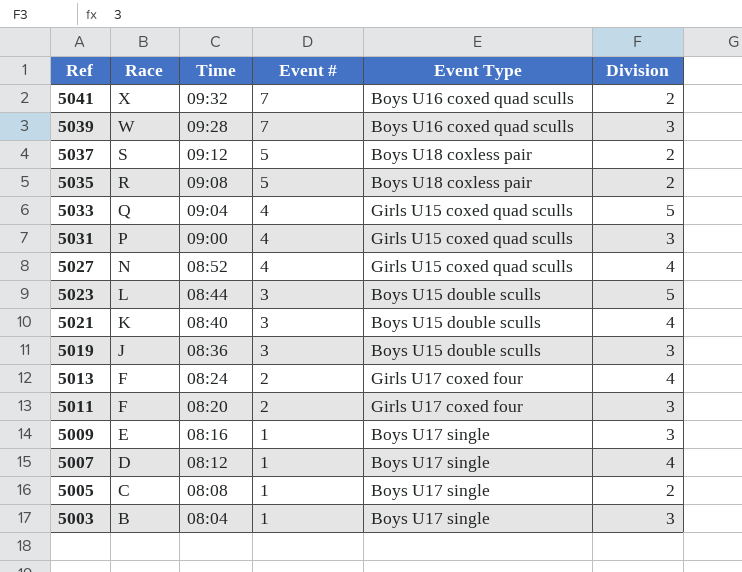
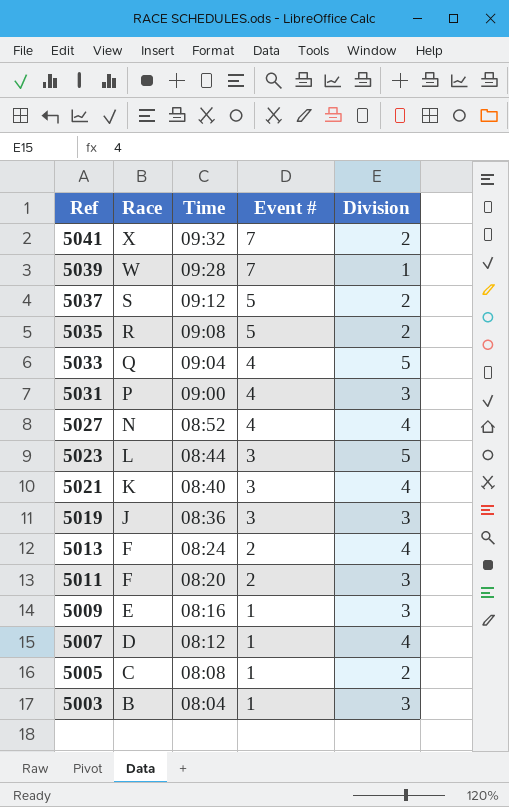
column Event Type | position: 5 -> none
5039 | Division: 3 -> 1

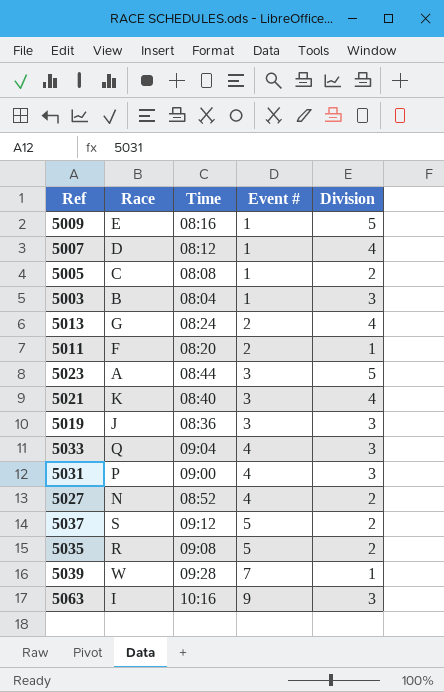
row order: Ref descending -> Event # ascending
row 5041: X | 09:32 | 7 | 2 -> none
5009 | Division: 3 -> 5
5013 | Race: F -> G
5011 | Division: 3 -> 1
5023 | Race: L -> A
5033 | Division: 5 -> 3
5027 | Division: 4 -> 2
row 5063: none -> I | 10:16 | 9 | 3

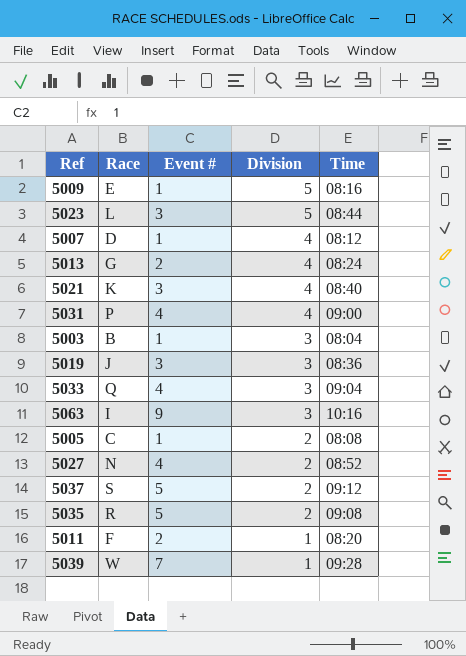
row order: Event # ascending -> Division descending
column Time | position: 3 -> 5
5023 | Race: A -> L
5031 | Division: 3 -> 4

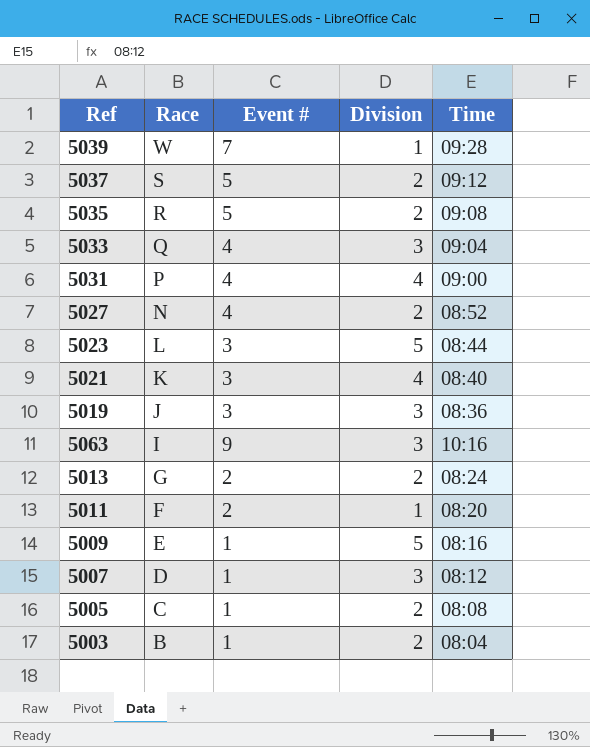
row order: Division descending -> Race descending
5013 | Division: 4 -> 2
5007 | Division: 4 -> 3
5003 | Division: 3 -> 2

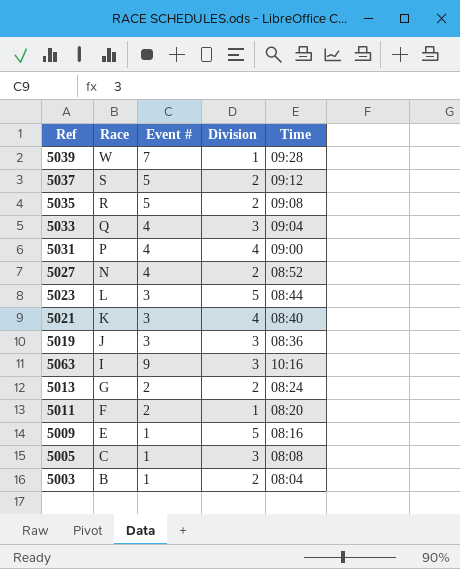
row 5007: D | 1 | 3 | 08:12 -> none
5005 | Division: 2 -> 3

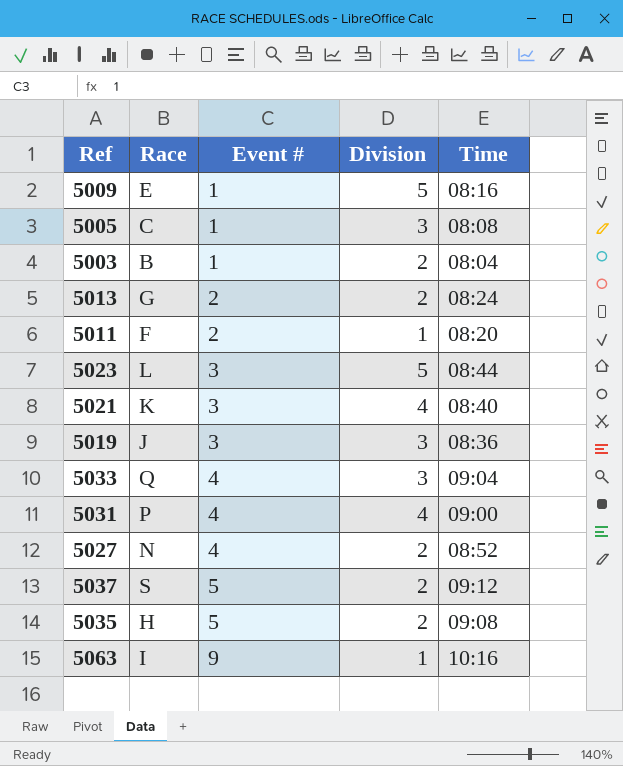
row order: Race descending -> Event # ascending
row 5039: W | 7 | 1 | 09:28 -> none
5035 | Race: R -> H
5063 | Division: 3 -> 1

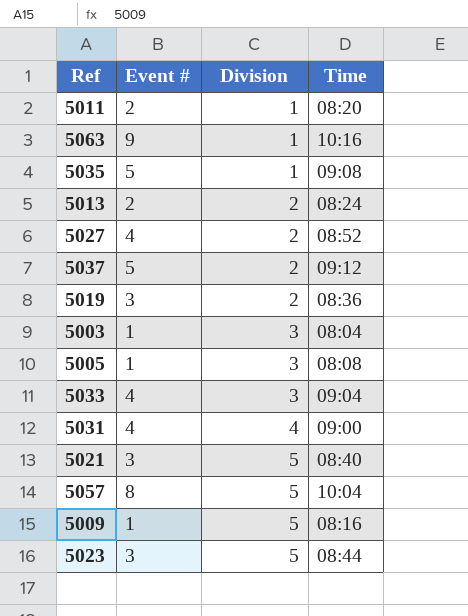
row order: Event # ascending -> Division ascending
column Race | position: 2 -> none
5035 | Division: 2 -> 1
5019 | Division: 3 -> 2
5003 | Division: 2 -> 3
5021 | Division: 4 -> 5
row 5057: none -> 8 | 5 | 10:04

